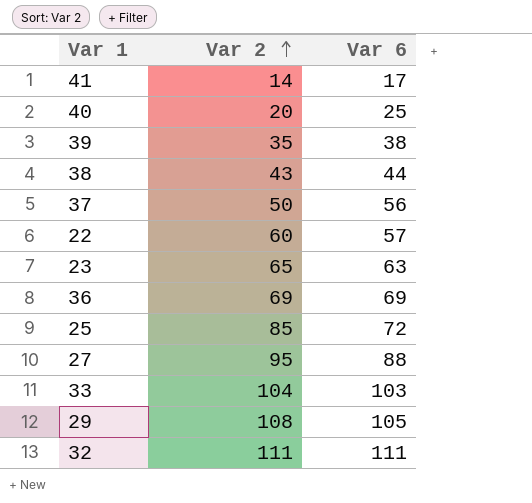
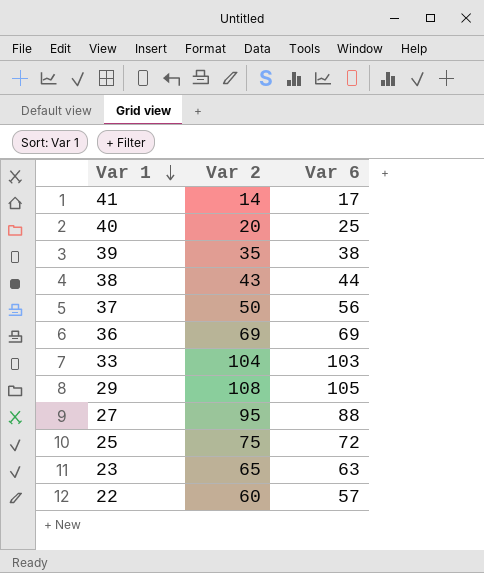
row order: Var 2 ascending -> Var 1 descending
row 32: 111 | 111 -> none
25 | Var 2: 85 -> 75

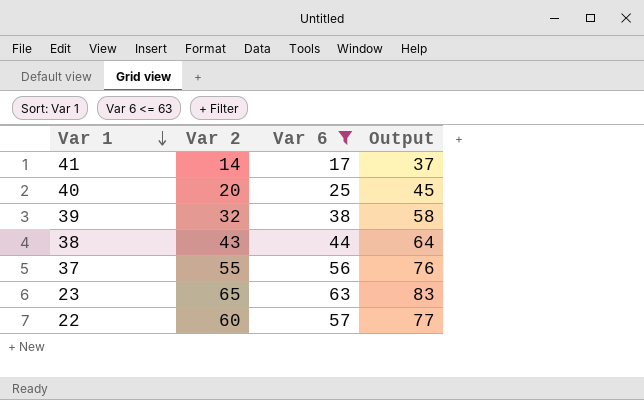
filter: none -> Var 6 <= 63
column Output | formula: none -> [Var 6] + 20
39 | Var 2: 35 -> 32
37 | Var 2: 50 -> 55

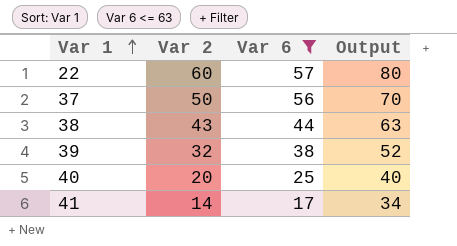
row order: Var 1 descending -> Var 1 ascending
column Output | formula: [Var 6] + 20 -> [Var 2] + 20
row 23: 65 | 63 | 83 -> none
37 | Var 2: 55 -> 50

